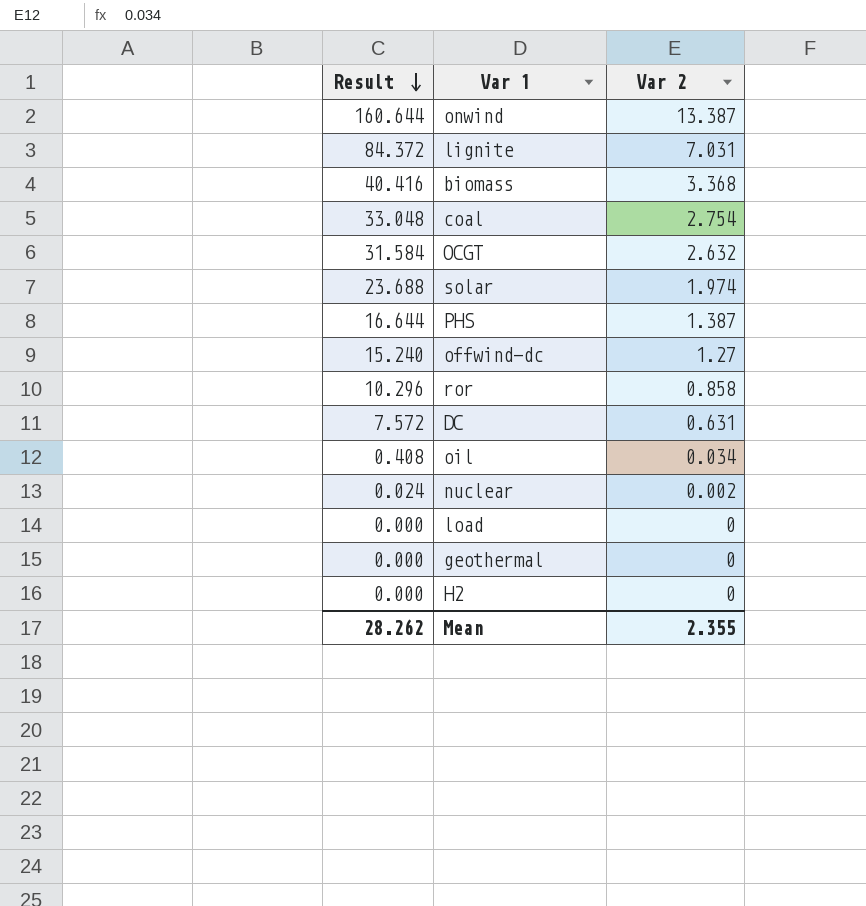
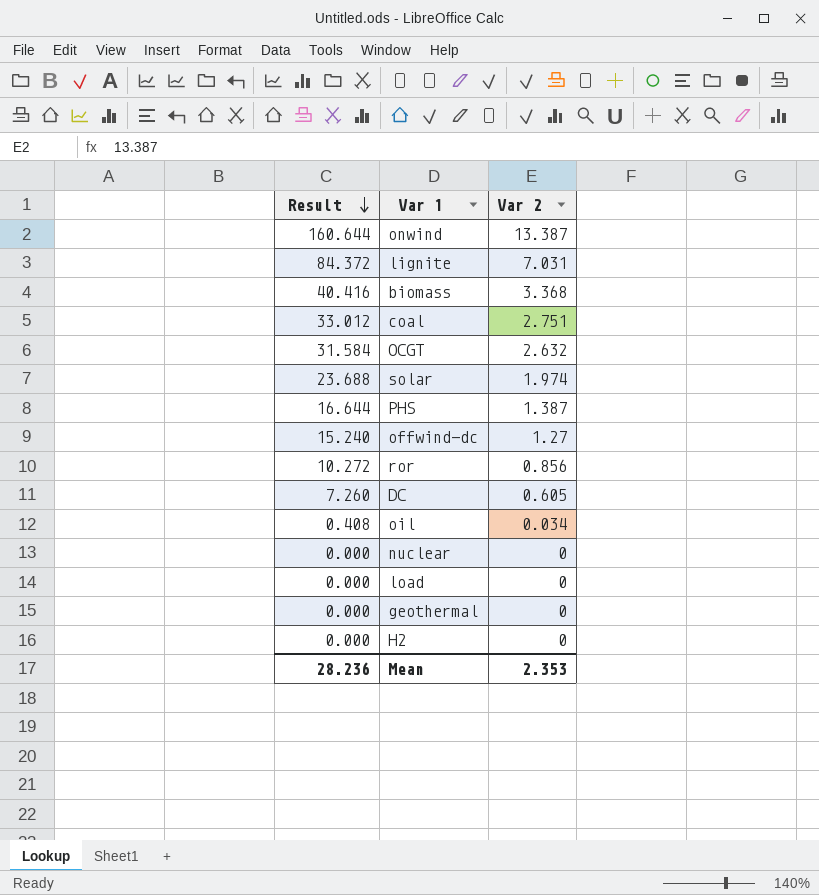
coal | Result: 33.048 -> 33.012
coal | Var 2: 2.754 -> 2.751
ror | Result: 10.296 -> 10.272
ror | Var 2: 0.858 -> 0.856
DC | Result: 7.572 -> 7.260
DC | Var 2: 0.631 -> 0.605
nuclear | Result: 0.024 -> 0.000
nuclear | Var 2: 0.002 -> 0
Mean | Result: 28.262 -> 28.236
Mean | Var 2: 2.355 -> 2.353

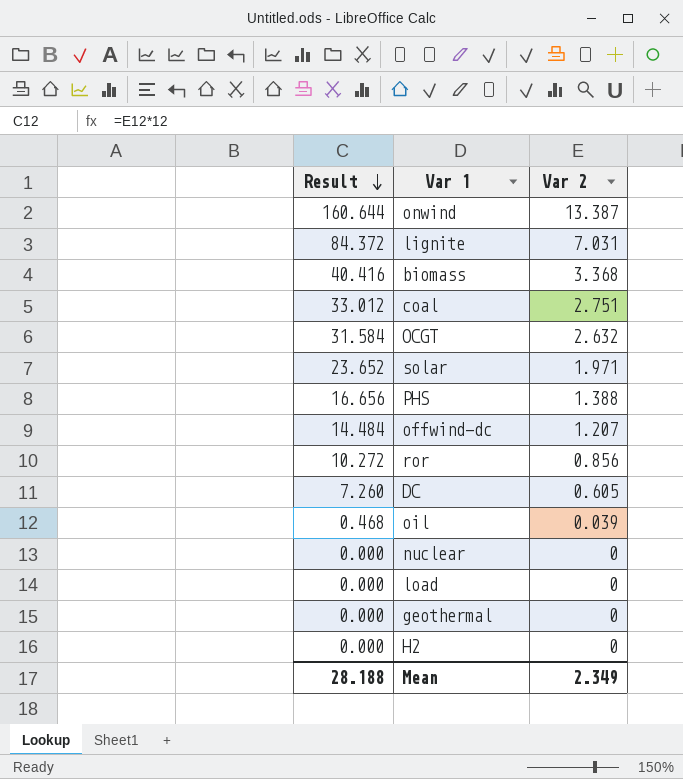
solar | Result: 23.688 -> 23.652
solar | Var 2: 1.974 -> 1.971
PHS | Result: 16.644 -> 16.656
PHS | Var 2: 1.387 -> 1.388
offwind-dc | Result: 15.240 -> 14.484
offwind-dc | Var 2: 1.27 -> 1.207
oil | Result: 0.408 -> 0.468
oil | Var 2: 0.034 -> 0.039
Mean | Result: 28.236 -> 28.188
Mean | Var 2: 2.353 -> 2.349

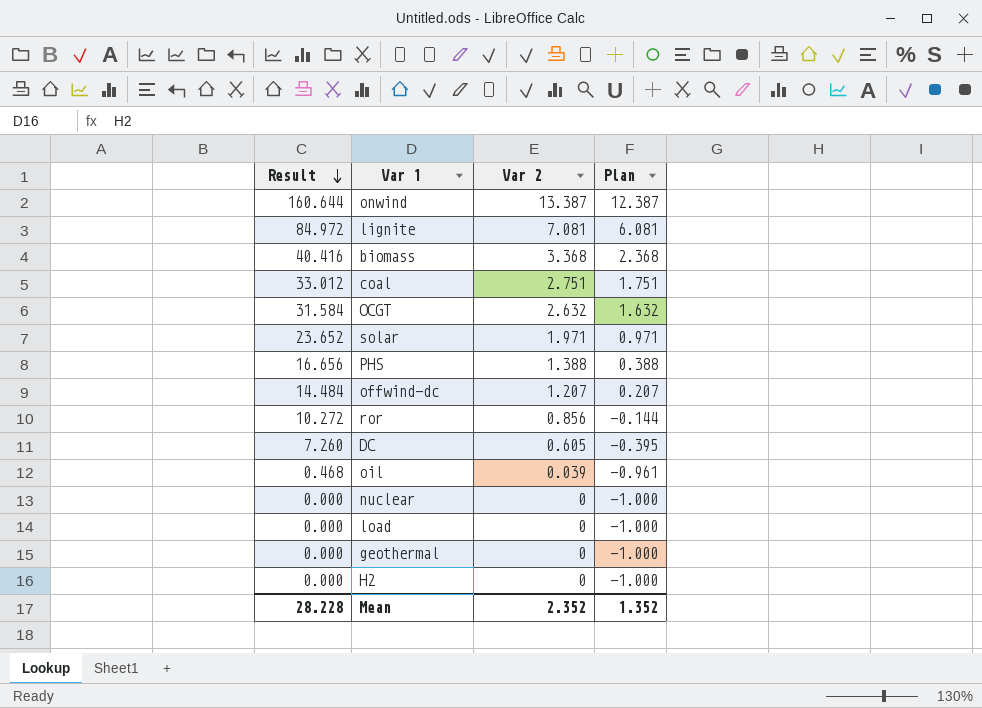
column Plan | formula: none -> [Var 2] - 1
lignite | Result: 84.372 -> 84.972
lignite | Var 2: 7.031 -> 7.081
Mean | Result: 28.188 -> 28.228
Mean | Var 2: 2.349 -> 2.352

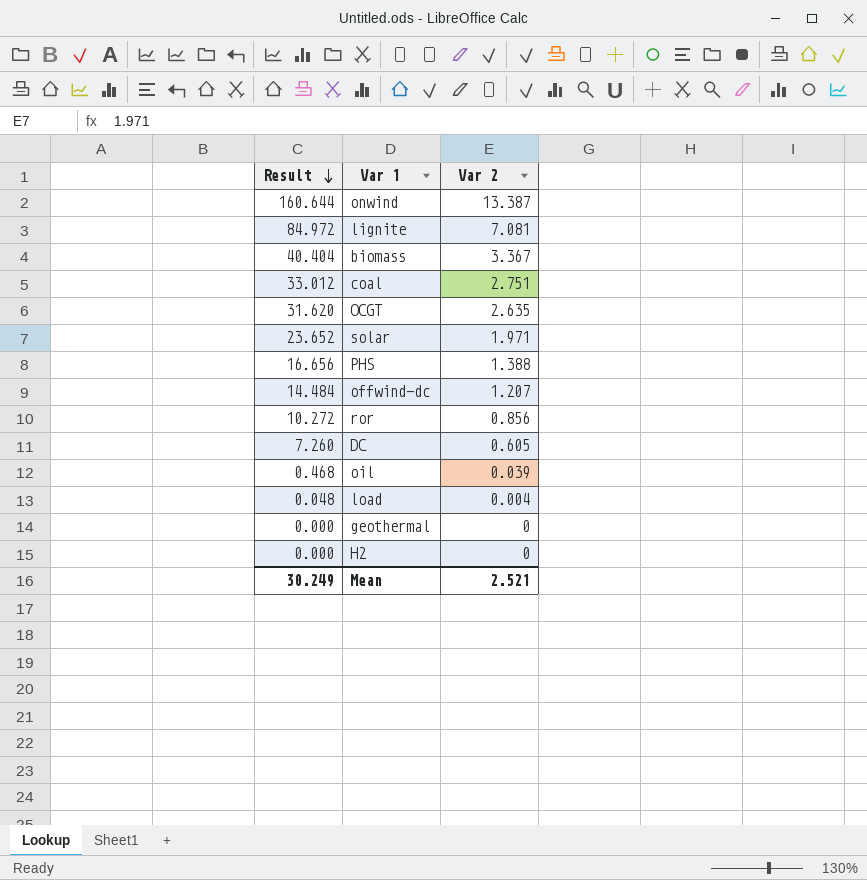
column Plan | formula: [Var 2] - 1 -> none
row nuclear: 0.000 | 0 | -1.000 -> none
biomass | Result: 40.416 -> 40.404
biomass | Var 2: 3.368 -> 3.367
OCGT | Result: 31.584 -> 31.620
OCGT | Var 2: 2.632 -> 2.635
load | Result: 0.000 -> 0.048
load | Var 2: 0 -> 0.004
Mean | Result: 28.228 -> 30.249
Mean | Var 2: 2.352 -> 2.521

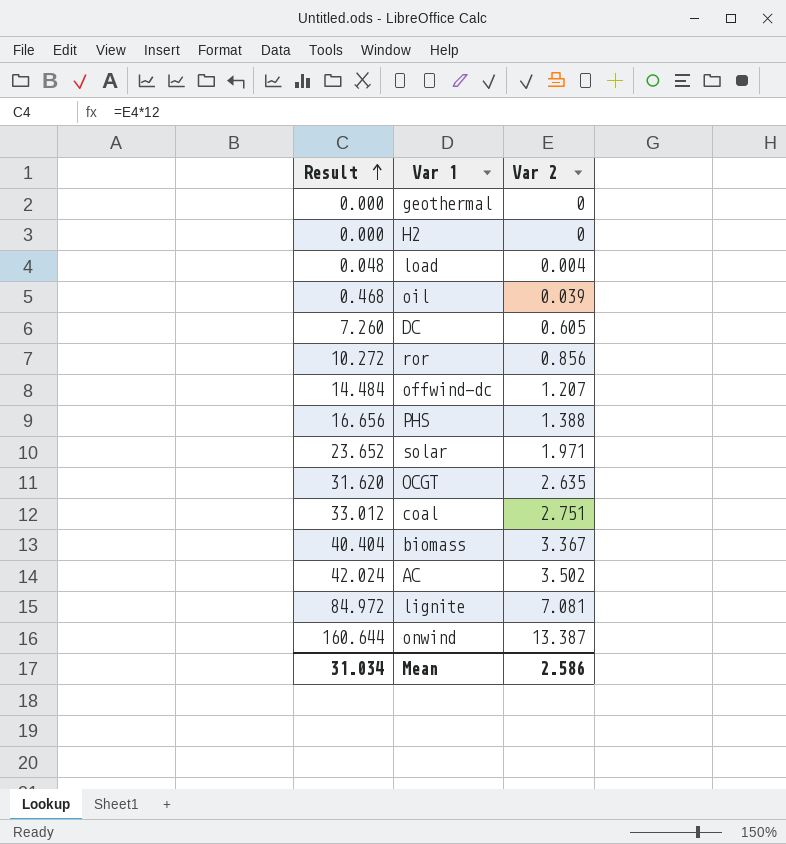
row order: Result descending -> Result ascending
row AC: none -> 42.024 | 3.502
Mean | Result: 30.249 -> 31.034
Mean | Var 2: 2.521 -> 2.586

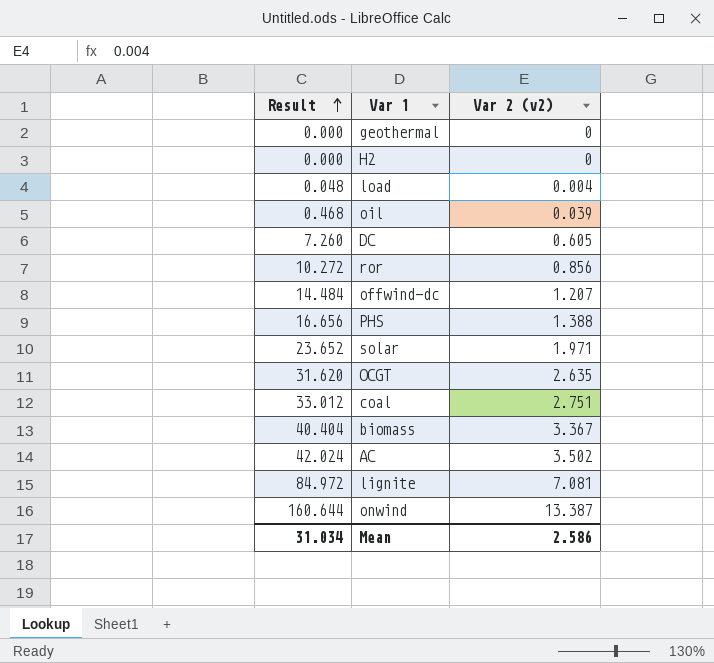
column name: Var 2 -> Var 2 (v2)

